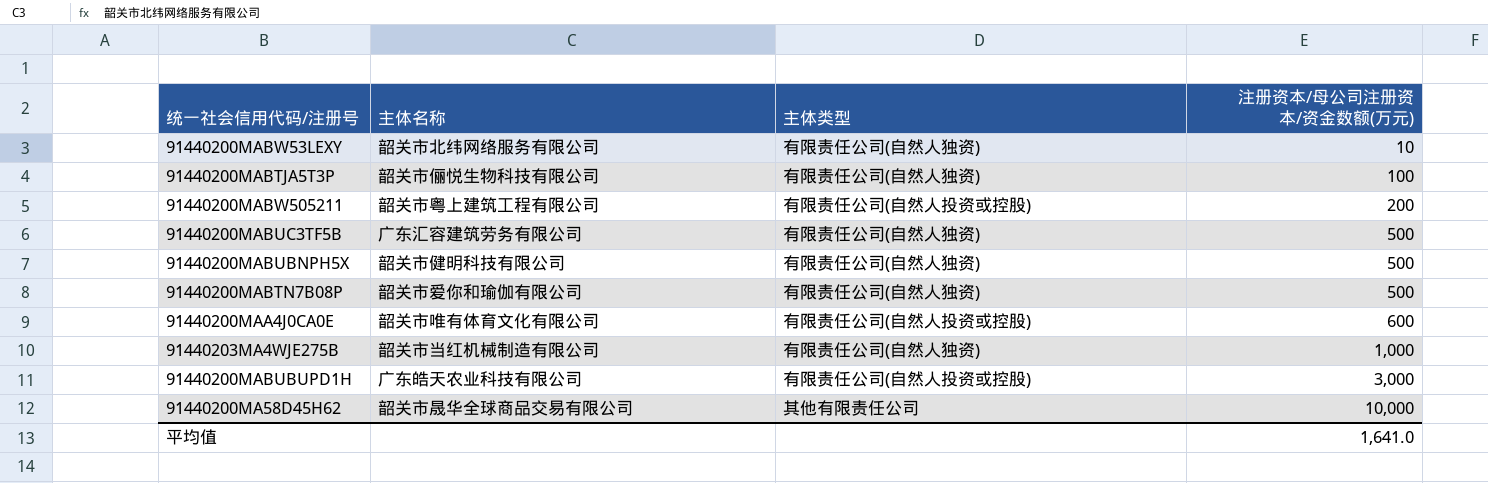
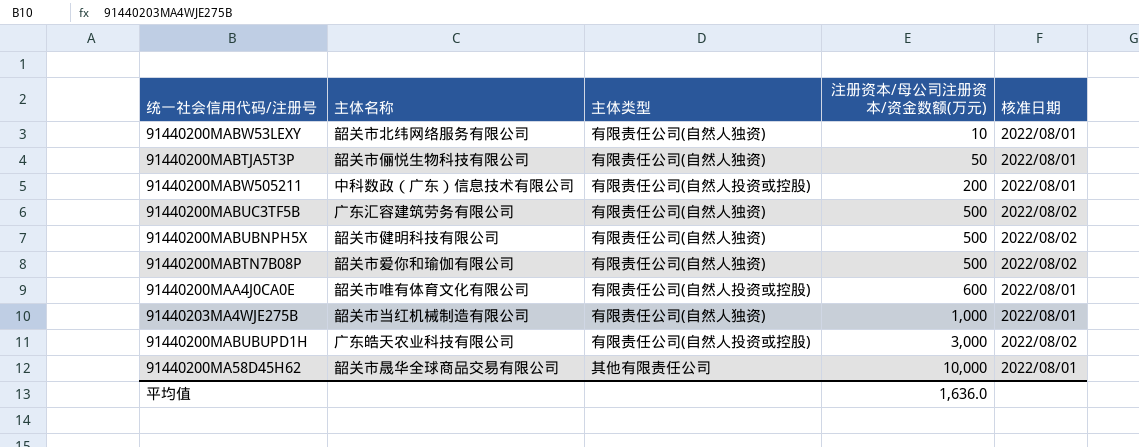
column 核准日期 | position: none -> 5
91440200MABTJA5T3P | 注册资本/母公司注册资本/资金数额(万元): 100 -> 50
91440200MABW505211 | 主体名称: 韶关市粤上建筑工程有限公司 -> 中科数政（广东）信息技术有限公司
平均值 | 注册资本/母公司注册资本/资金数额(万元): 1,641.0 -> 1,636.0

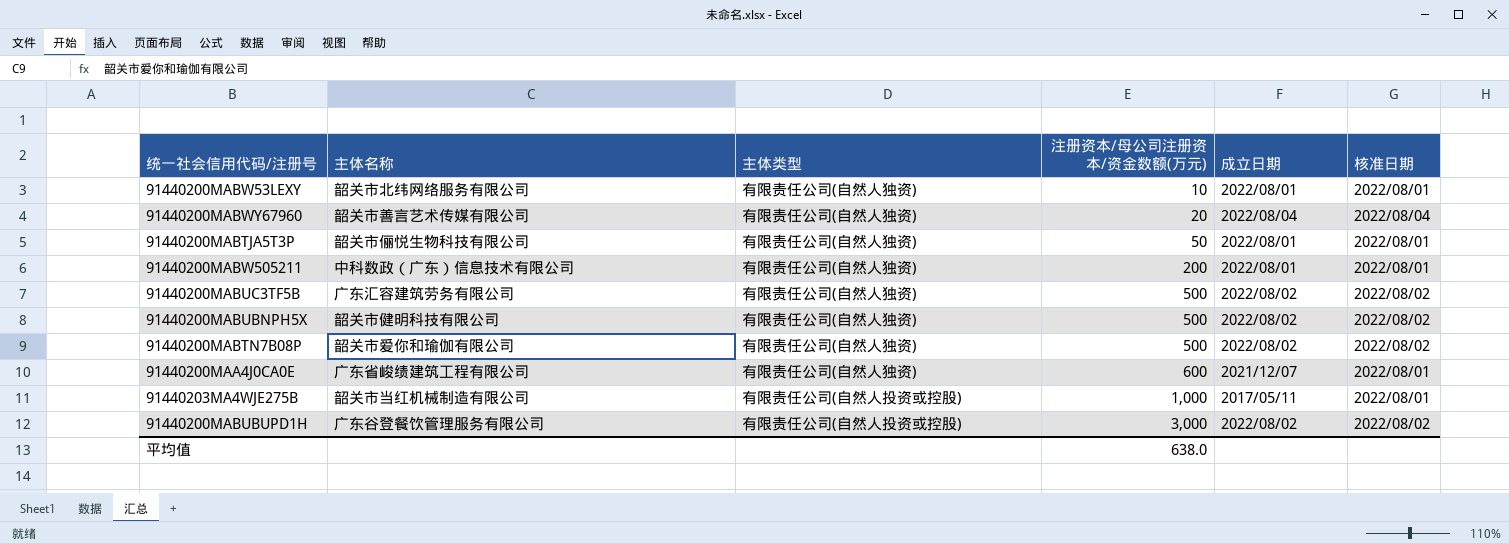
column 成立日期 | position: none -> 5
row 91440200MA58D45H62: 韶关市晟华全球商品交易有限公司 | 其他有限责任公司 | 10,000 | 2022/08/01 -> none
row 91440200MABWY67960: none -> 韶关市善言艺术传媒有限公司 | 有限责任公司(自然人独资) | 20 | 2022/08/04 | 2022/08/04
91440200MABW505211 | 主体类型: 有限责任公司(自然人投资或控股) -> 有限责任公司(自然人独资)
91440200MAA4J0CA0E | 主体名称: 韶关市唯有体育文化有限公司 -> 广东省峻绩建筑工程有限公司
91440200MAA4J0CA0E | 主体类型: 有限责任公司(自然人投资或控股) -> 有限责任公司(自然人独资)
91440203MA4WJE275B | 主体类型: 有限责任公司(自然人独资) -> 有限责任公司(自然人投资或控股)
91440200MABUBUPD1H | 主体名称: 广东皓天农业科技有限公司 -> 广东谷登餐饮管理服务有限公司
平均值 | 注册资本/母公司注册资本/资金数额(万元): 1,636.0 -> 638.0

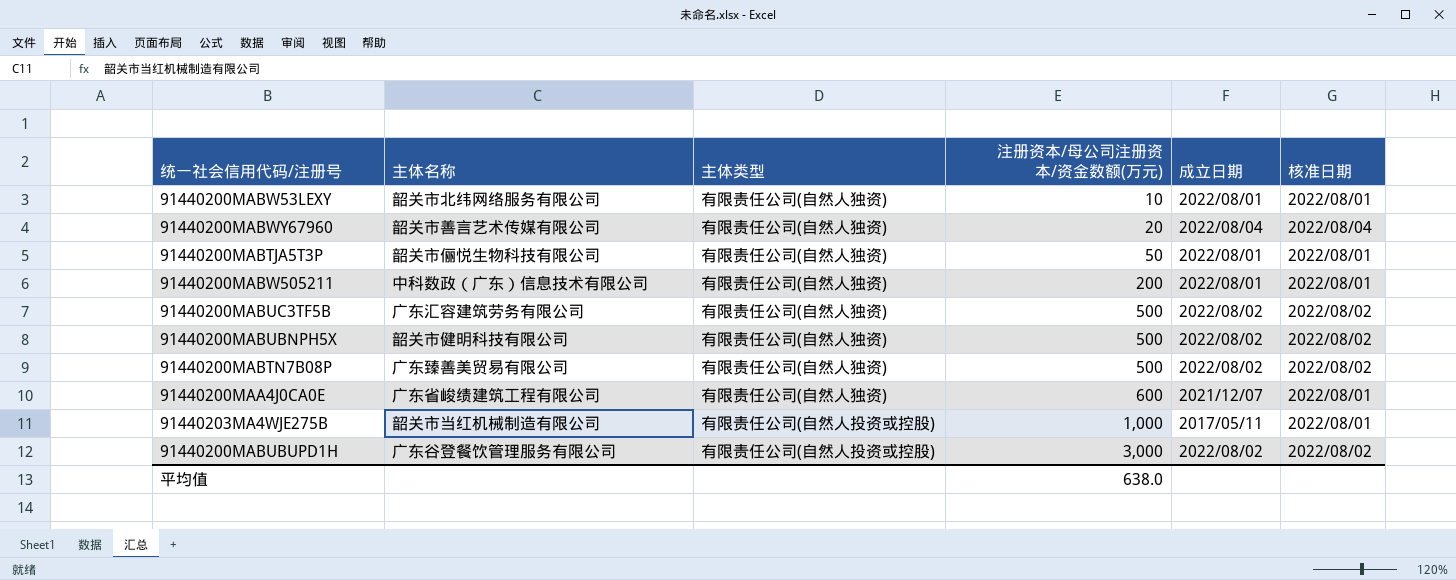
91440200MABTN7B08P | 主体名称: 韶关市爱你和瑜伽有限公司 -> 广东臻善美贸易有限公司

